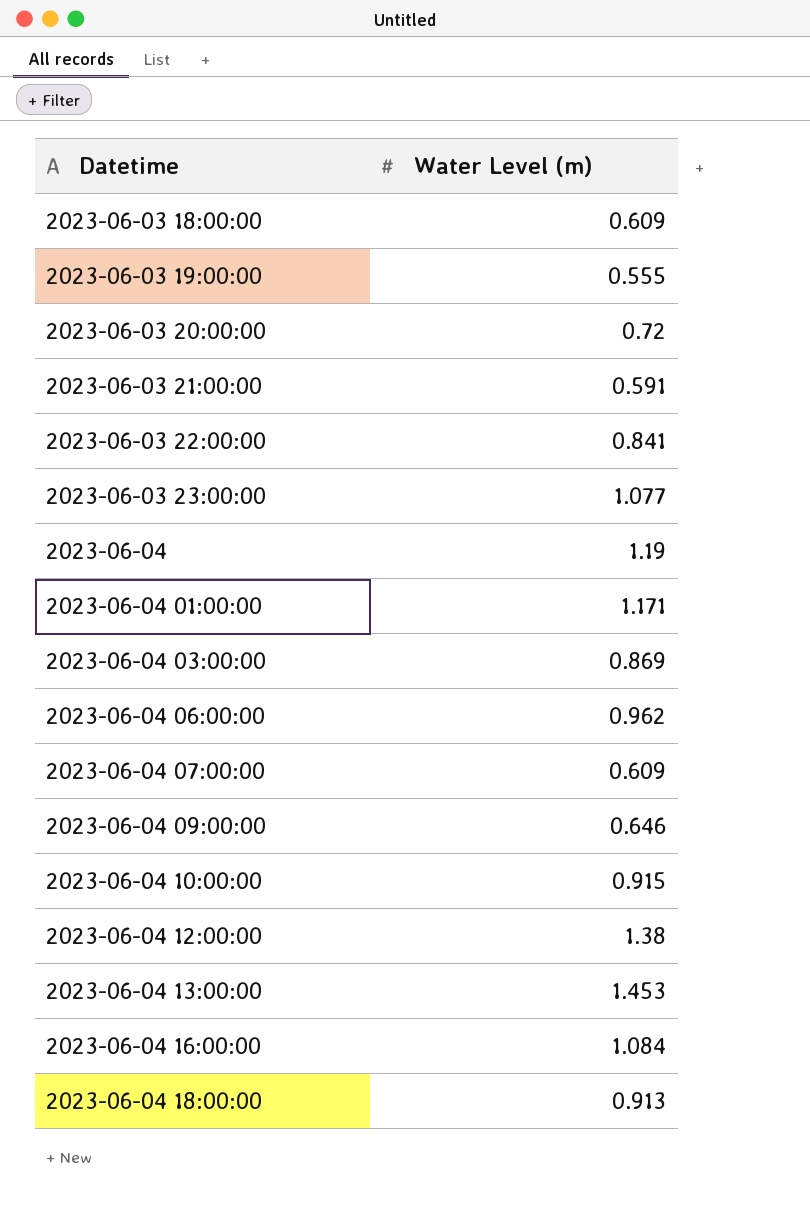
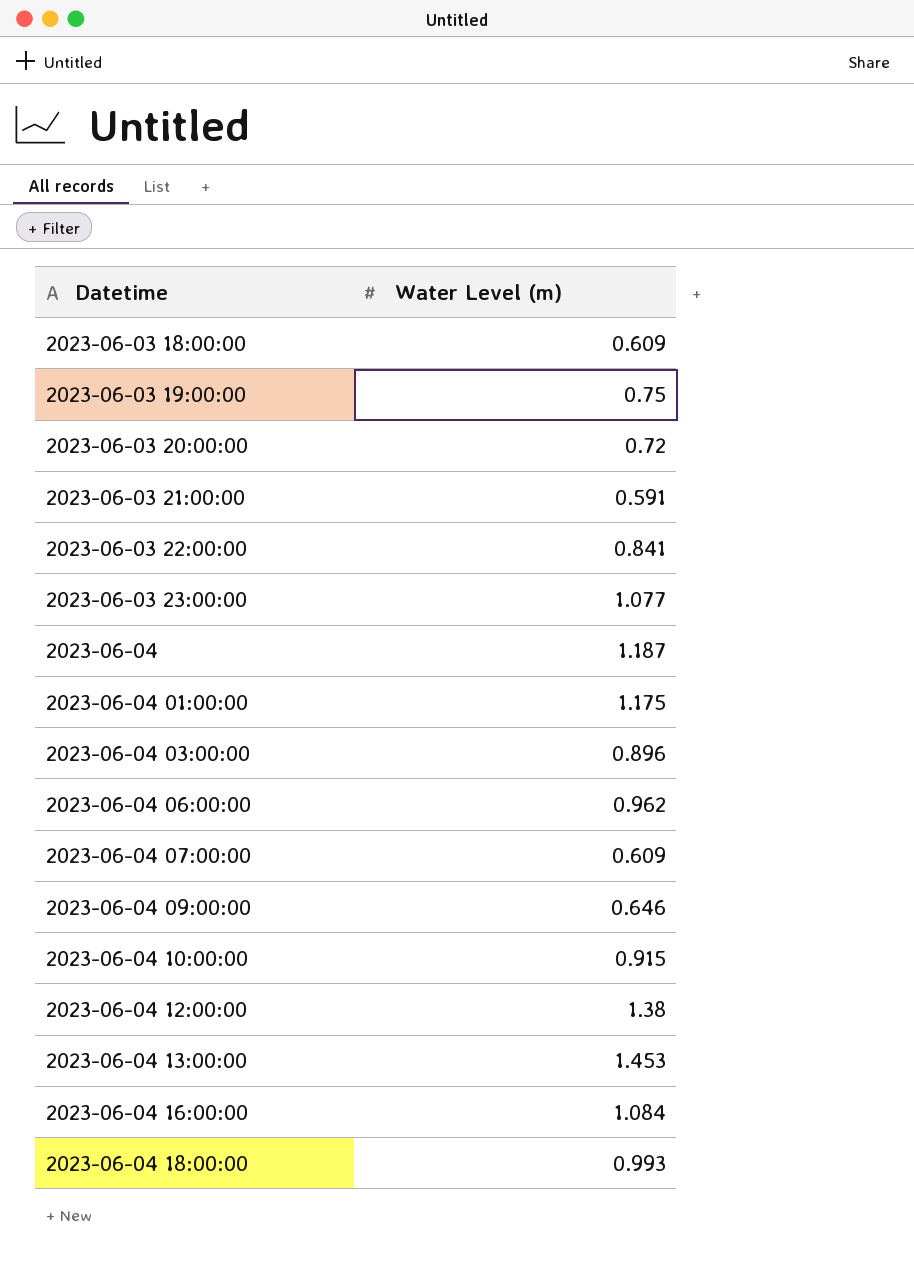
2023-06-03 19:00:00 | Water Level (m): 0.555 -> 0.75
2023-06-04 | Water Level (m): 1.19 -> 1.187
2023-06-04 01:00:00 | Water Level (m): 1.171 -> 1.175
2023-06-04 03:00:00 | Water Level (m): 0.869 -> 0.896
2023-06-04 18:00:00 | Water Level (m): 0.913 -> 0.993

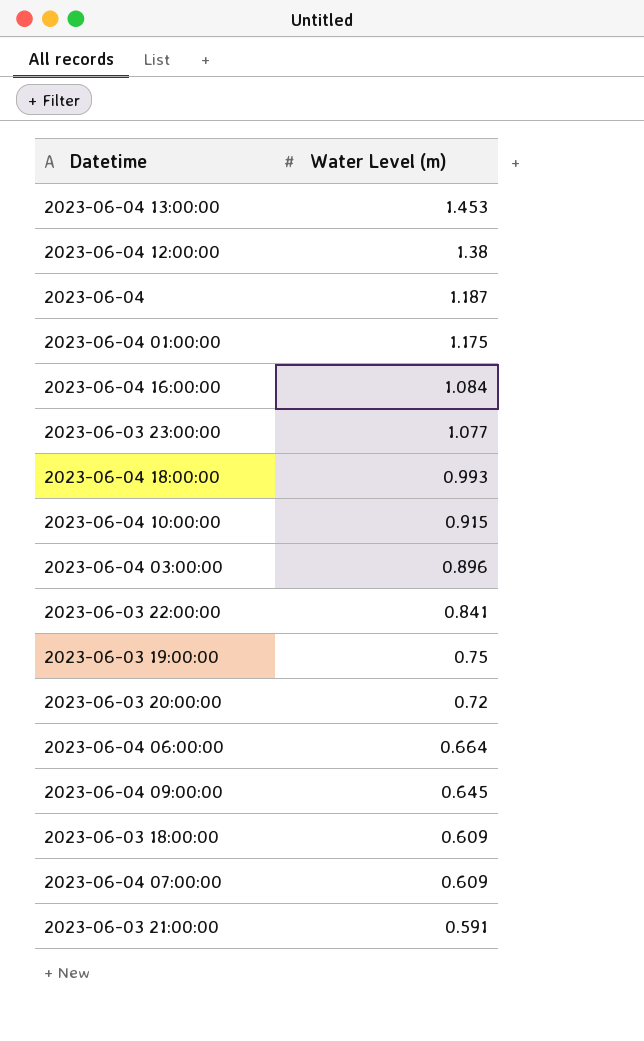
row order: Datetime ascending -> Water Level (m) descending
2023-06-04 06:00:00 | Water Level (m): 0.962 -> 0.664
2023-06-04 09:00:00 | Water Level (m): 0.646 -> 0.645

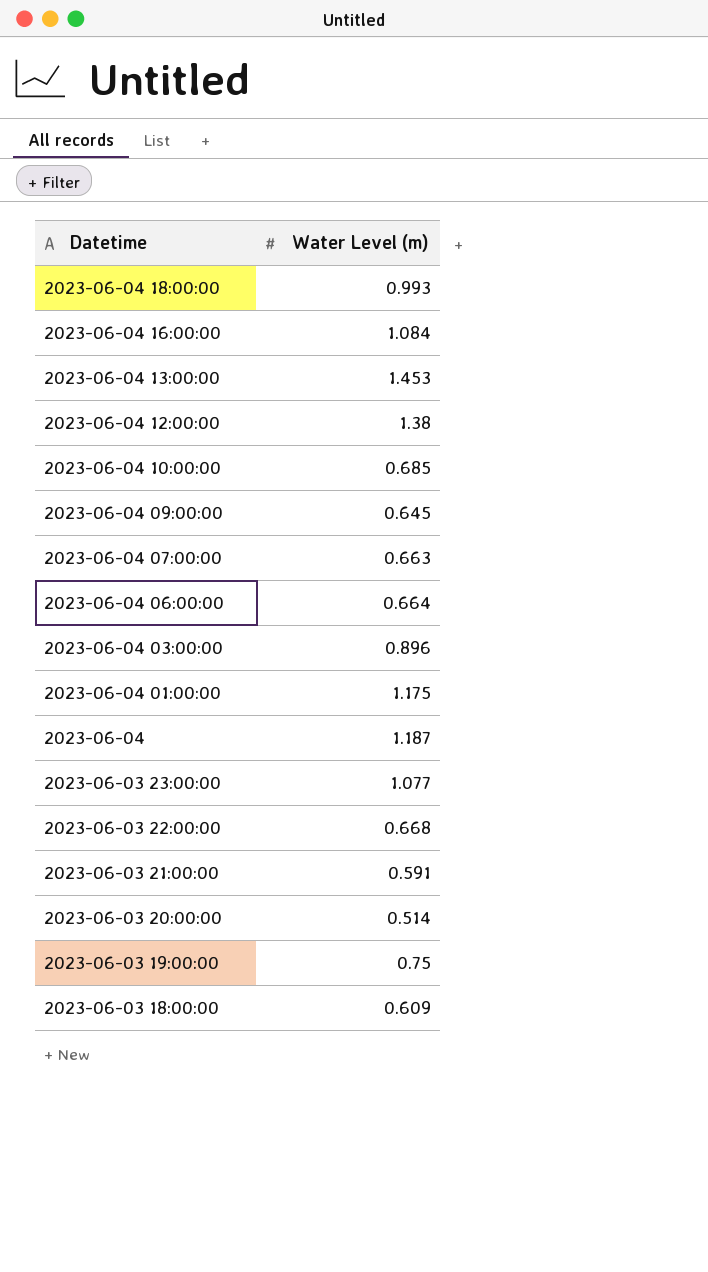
row order: Water Level (m) descending -> Datetime descending
2023-06-04 10:00:00 | Water Level (m): 0.915 -> 0.685
2023-06-04 07:00:00 | Water Level (m): 0.609 -> 0.663
2023-06-03 22:00:00 | Water Level (m): 0.841 -> 0.668
2023-06-03 20:00:00 | Water Level (m): 0.72 -> 0.514

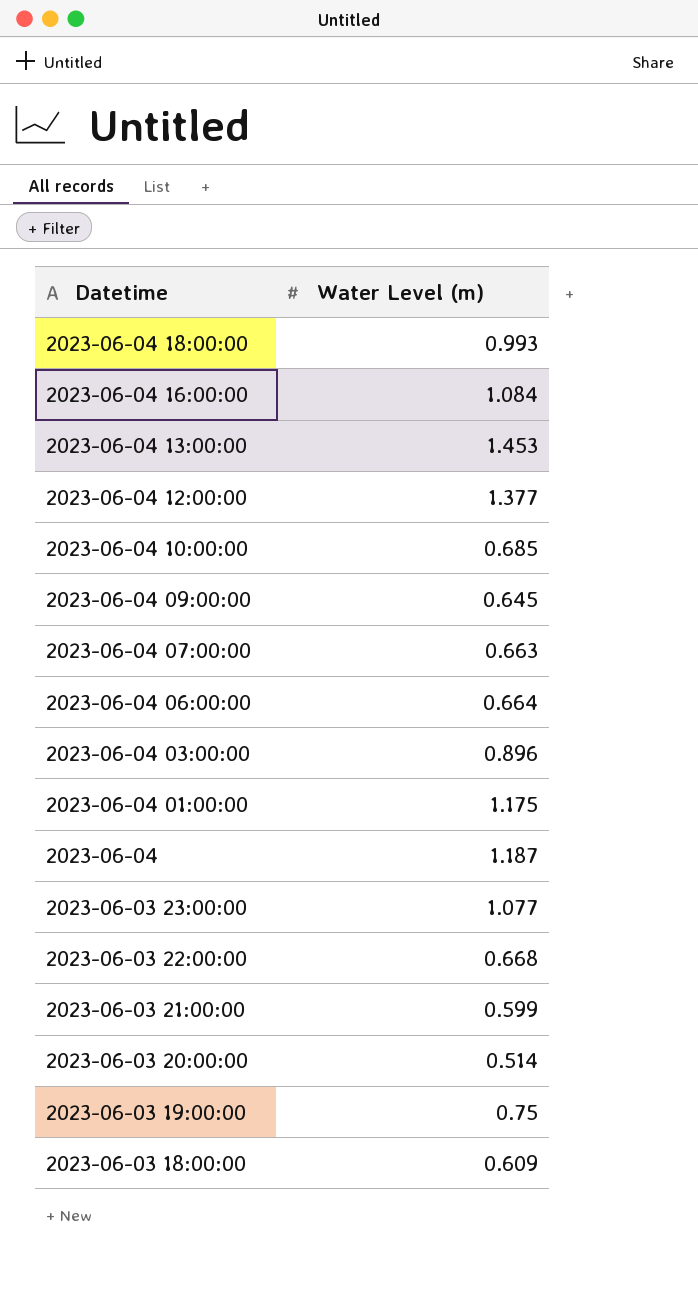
2023-06-04 12:00:00 | Water Level (m): 1.38 -> 1.377
2023-06-03 21:00:00 | Water Level (m): 0.591 -> 0.599

